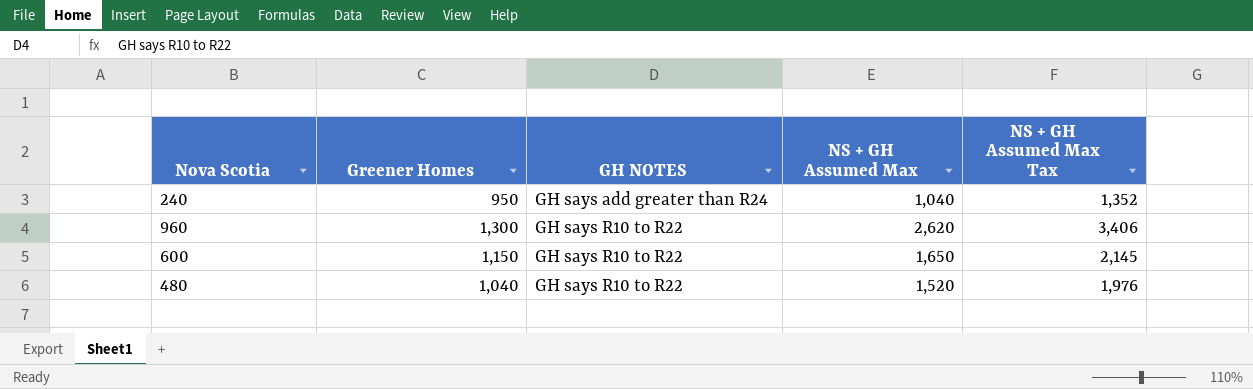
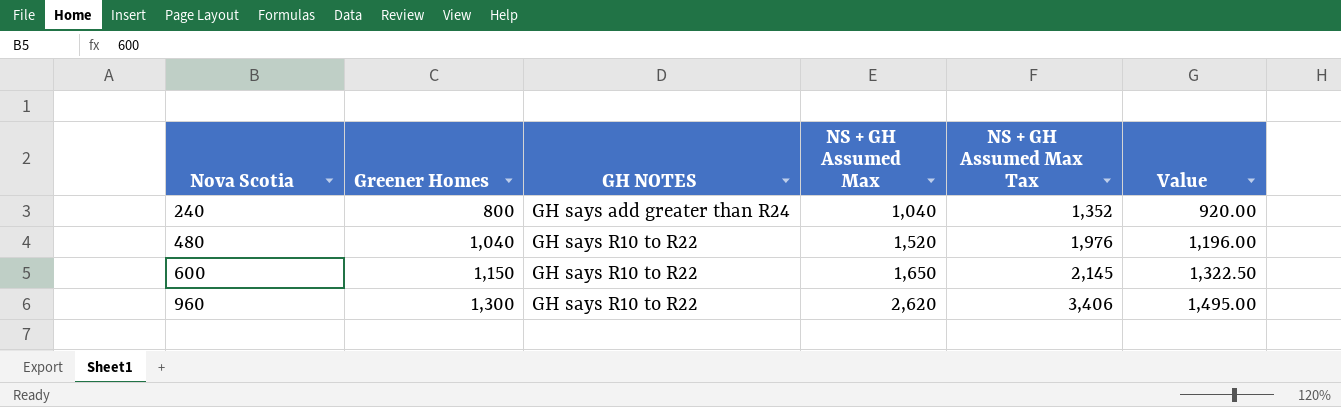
row order: GH NOTES ascending -> Nova Scotia ascending
column Value | formula: none -> [Greener Homes] * 1.15
240 | Greener Homes: 950 -> 800

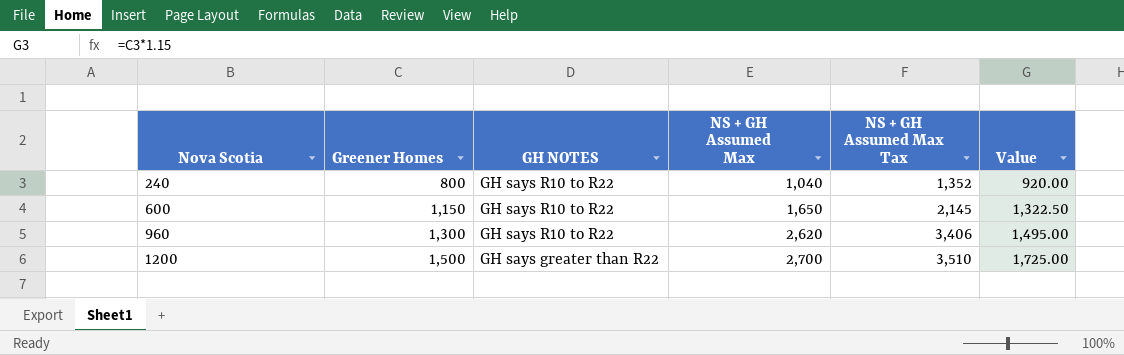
row 480: 1,040 | GH says R10 to R22 | 1,520 | 1,976 | 1,196.00 -> none
240 | GH NOTES: GH says add greater than R24 -> GH says R10 to R22
row 1200: none -> 1,500 | GH says greater than R22 | 2,700 | 3,510 | 1,725.00

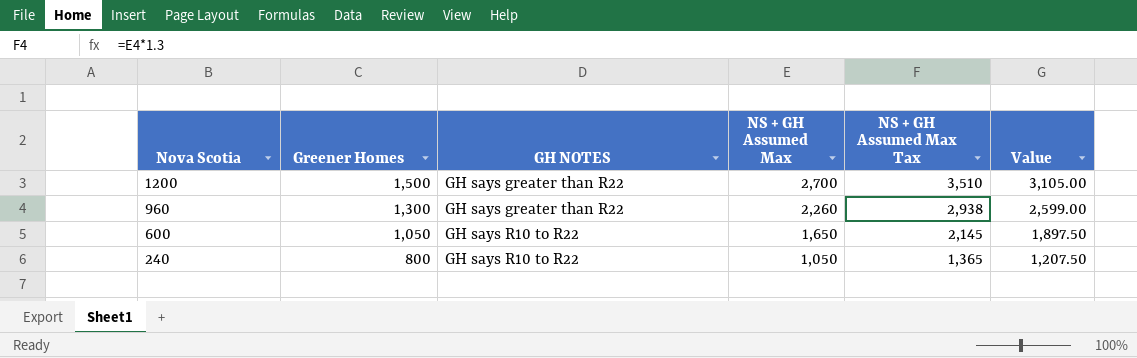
row order: Nova Scotia ascending -> Nova Scotia descending
column Value | formula: [Greener Homes] * 1.15 -> [NS + GH Assumed Max] * 1.15
960 | GH NOTES: GH says R10 to R22 -> GH says greater than R22
960 | NS + GH Assumed Max: 2,620 -> 2,260
960 | NS + GH Assumed Max Tax: 3,406 -> 2,938
600 | Greener Homes: 1,150 -> 1,050
240 | NS + GH Assumed Max: 1,040 -> 1,050
240 | NS + GH Assumed Max Tax: 1,352 -> 1,365

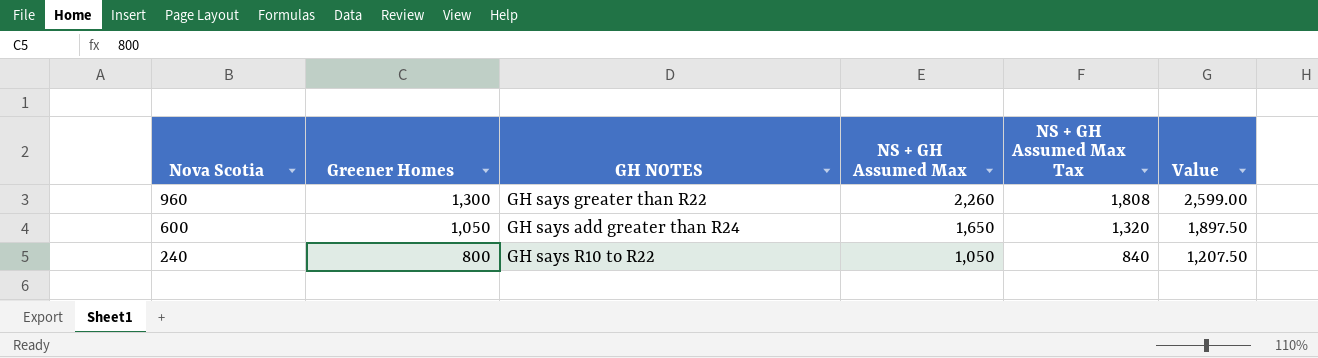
column NS + GH Assumed Max Tax | formula: [NS + GH Assumed Max] * 1.3 -> [NS + GH Assumed Max] * 0.8
row 1200: 1,500 | GH says greater than R22 | 2,700 | 3,510 | 3,105.00 -> none
600 | GH NOTES: GH says R10 to R22 -> GH says add greater than R24

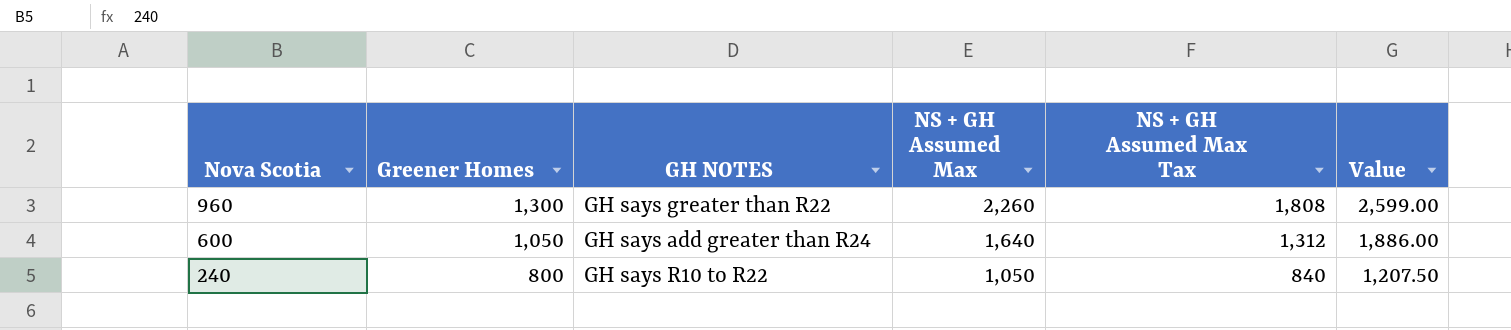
600 | NS + GH Assumed Max: 1,650 -> 1,640
600 | NS + GH Assumed Max Tax: 1,320 -> 1,312
600 | Value: 1,897.50 -> 1,886.00

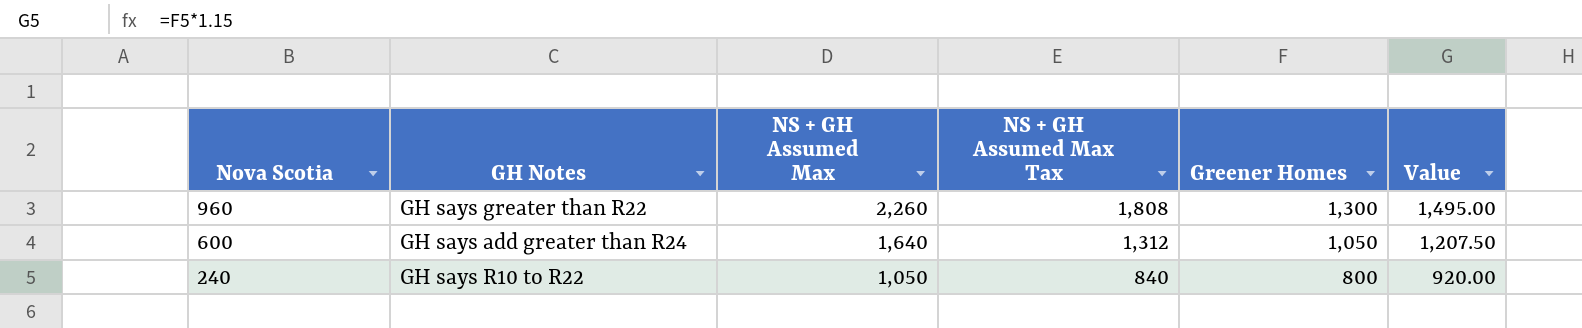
column name: GH NOTES -> GH Notes
column Greener Homes | position: 2 -> 5
column Value | formula: [NS + GH Assumed Max] * 1.15 -> [Greener Homes] * 1.15

